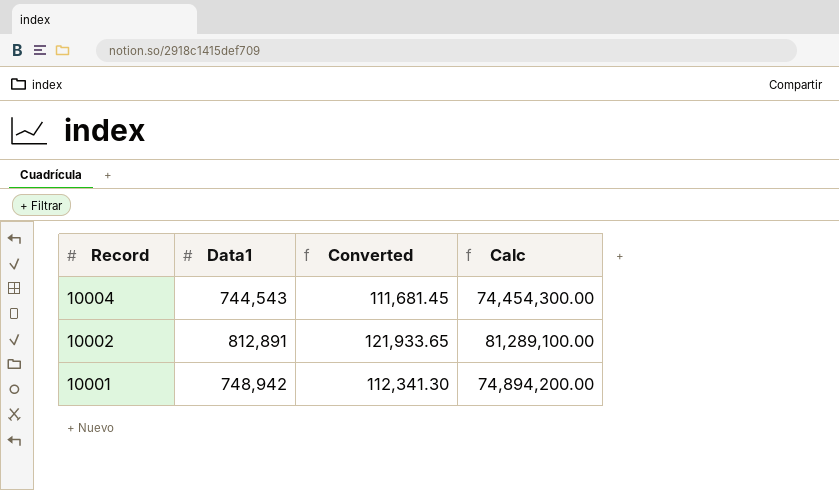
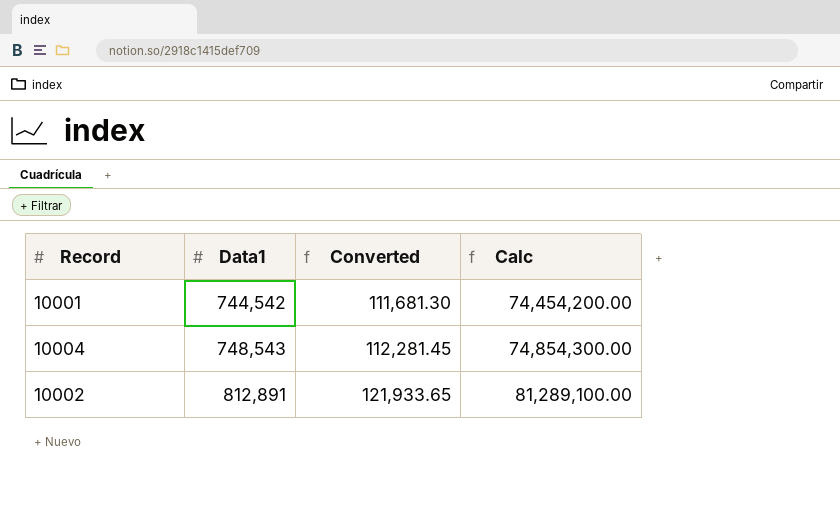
row order: Record descending -> Data1 ascending
10001 | Data1: 748,942 -> 744,542
10001 | Converted: 112,341.30 -> 111,681.30
10001 | Calc: 74,894,200.00 -> 74,454,200.00
10004 | Data1: 744,543 -> 748,543
10004 | Converted: 111,681.45 -> 112,281.45
10004 | Calc: 74,454,300.00 -> 74,854,300.00

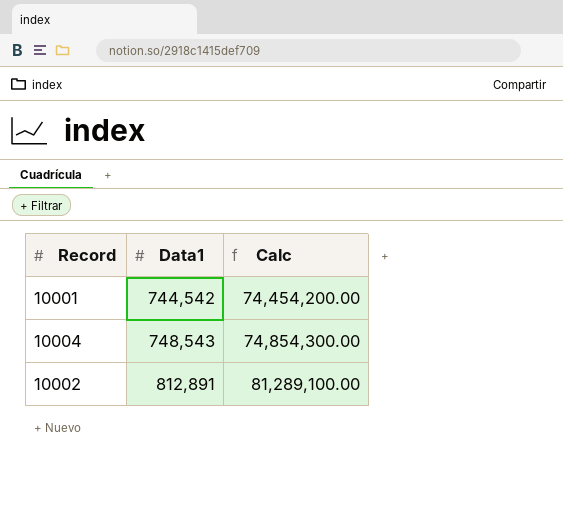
column Converted | formula: [Data1] * 0.15 -> none

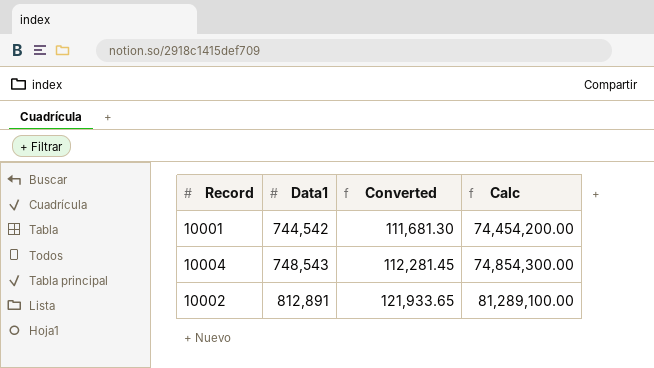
column Converted | formula: none -> [Data1] * 0.15

